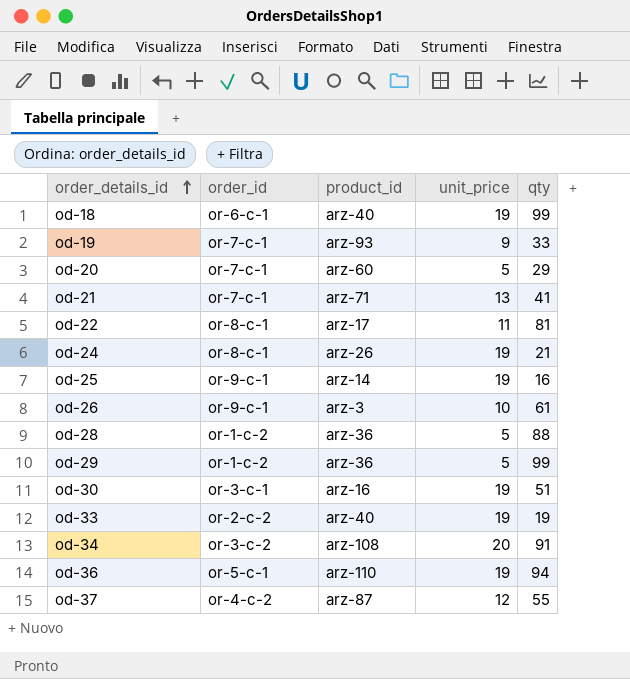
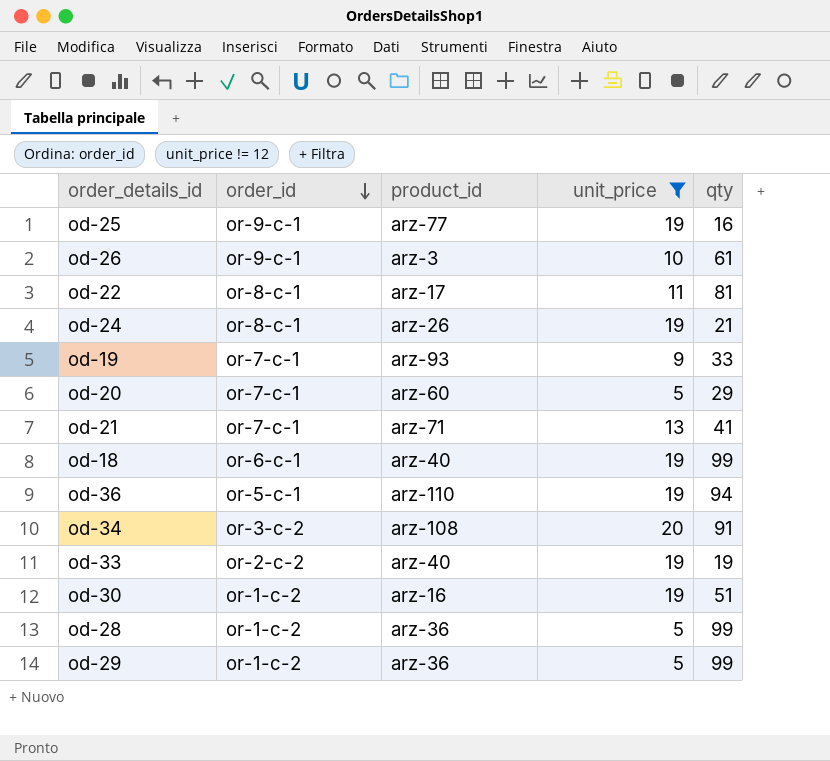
filter: none -> unit_price != 12
row order: order_details_id ascending -> order_id descending
od-25 | product_id: arz-14 -> arz-77
od-30 | order_id: or-3-c-1 -> or-1-c-2
od-28 | qty: 88 -> 99

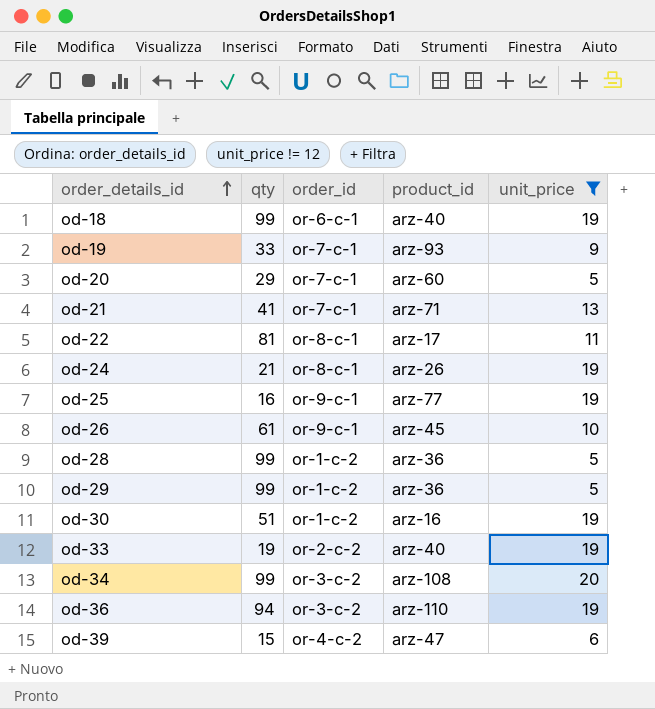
row order: order_id descending -> order_details_id ascending
column qty | position: 5 -> 2
od-26 | product_id: arz-3 -> arz-45
od-34 | qty: 91 -> 99
od-36 | order_id: or-5-c-1 -> or-3-c-2
row od-39: none -> 15 | or-4-c-2 | arz-47 | 6

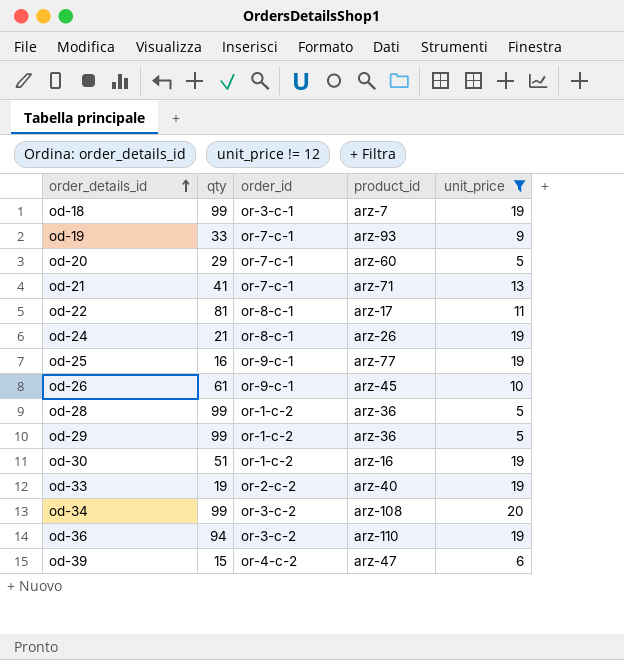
od-18 | order_id: or-6-c-1 -> or-3-c-1
od-18 | product_id: arz-40 -> arz-7

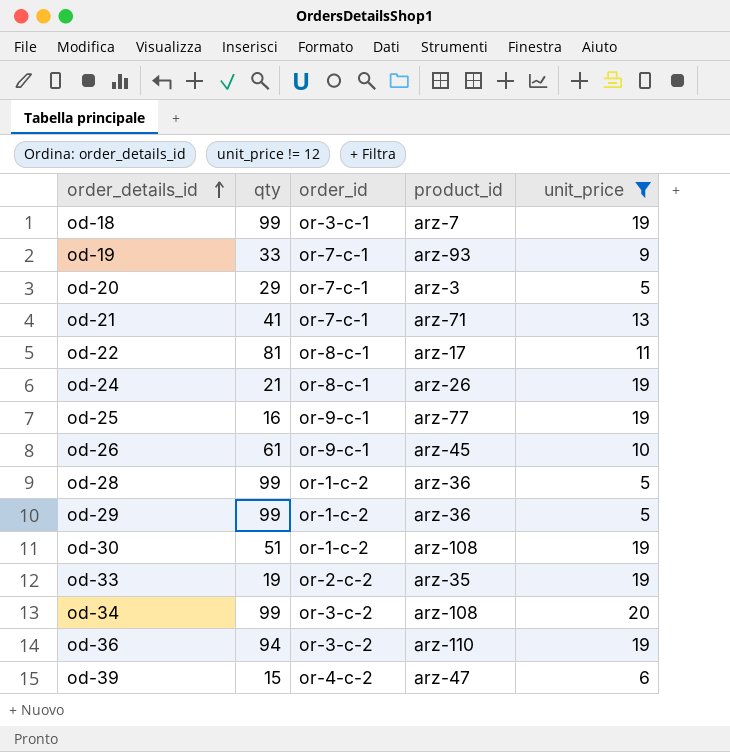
od-20 | product_id: arz-60 -> arz-3
od-30 | product_id: arz-16 -> arz-108
od-33 | product_id: arz-40 -> arz-35

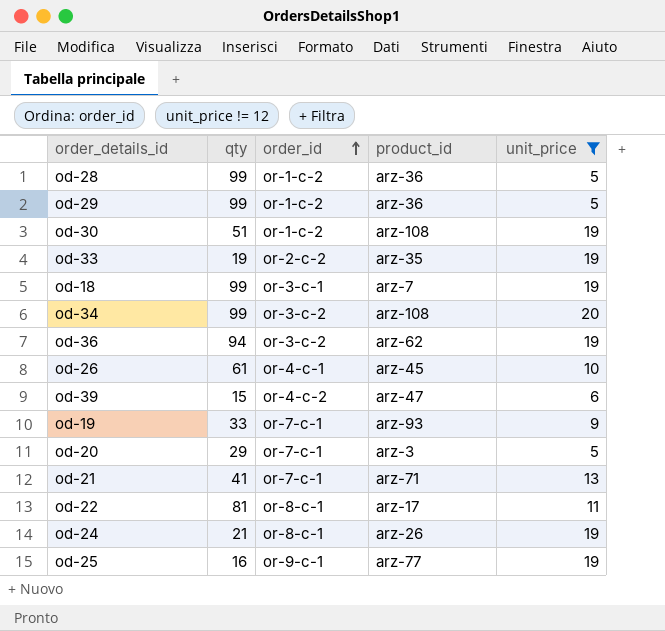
row order: order_details_id ascending -> order_id ascending
od-36 | product_id: arz-110 -> arz-62
od-26 | order_id: or-9-c-1 -> or-4-c-1

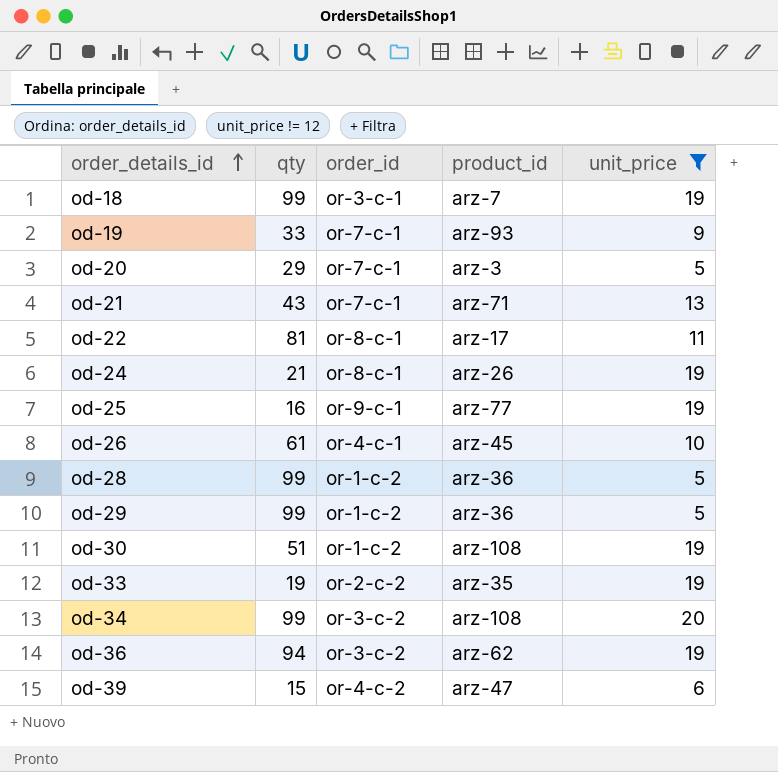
row order: order_id ascending -> order_details_id ascending
od-21 | qty: 41 -> 43

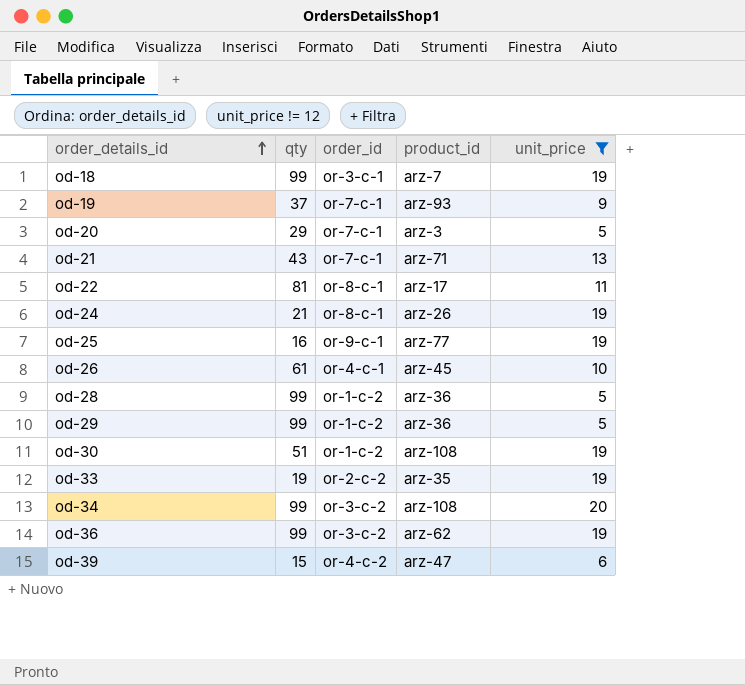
od-19 | qty: 33 -> 37
od-36 | qty: 94 -> 99

